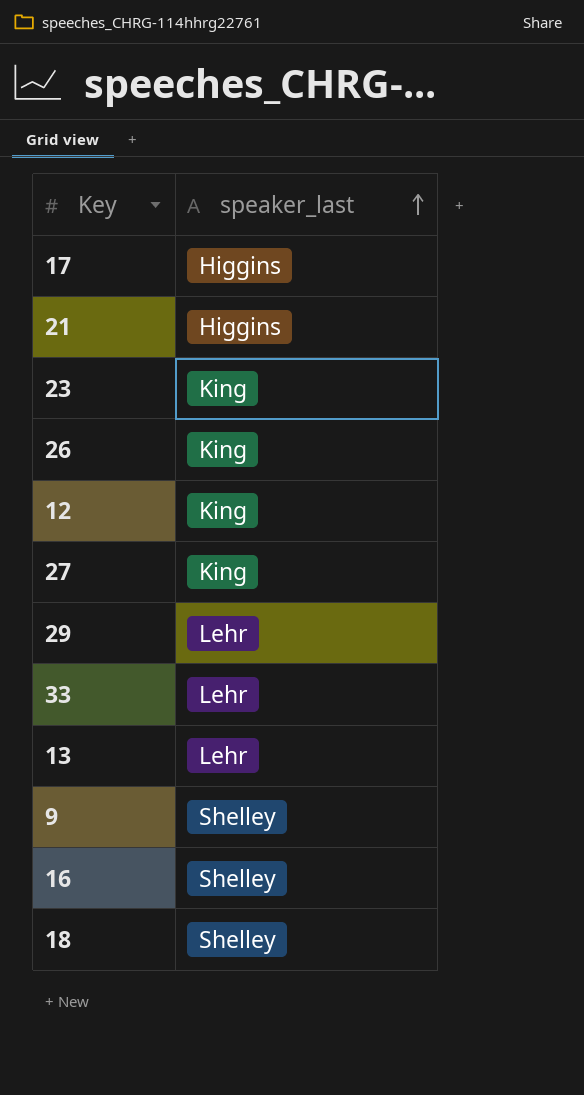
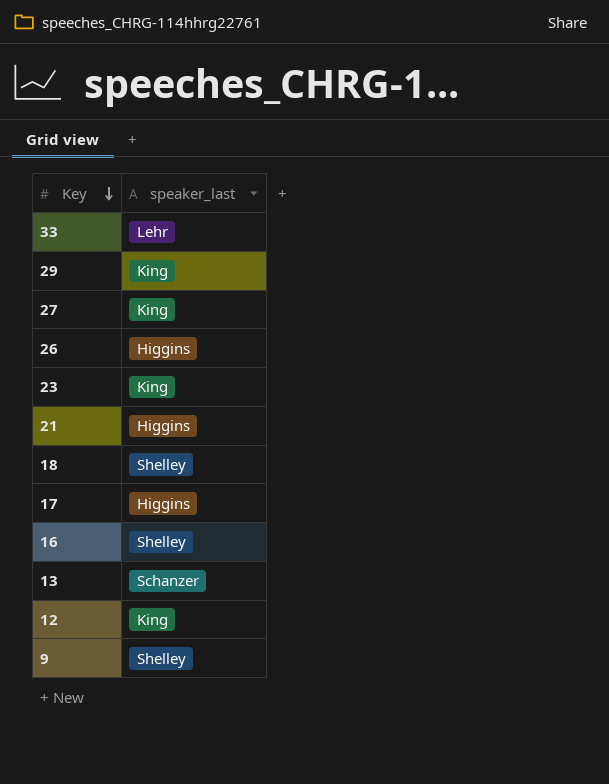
row order: speaker_last ascending -> Key descending
29 | speaker_last: Lehr -> King
26 | speaker_last: King -> Higgins
13 | speaker_last: Lehr -> Schanzer

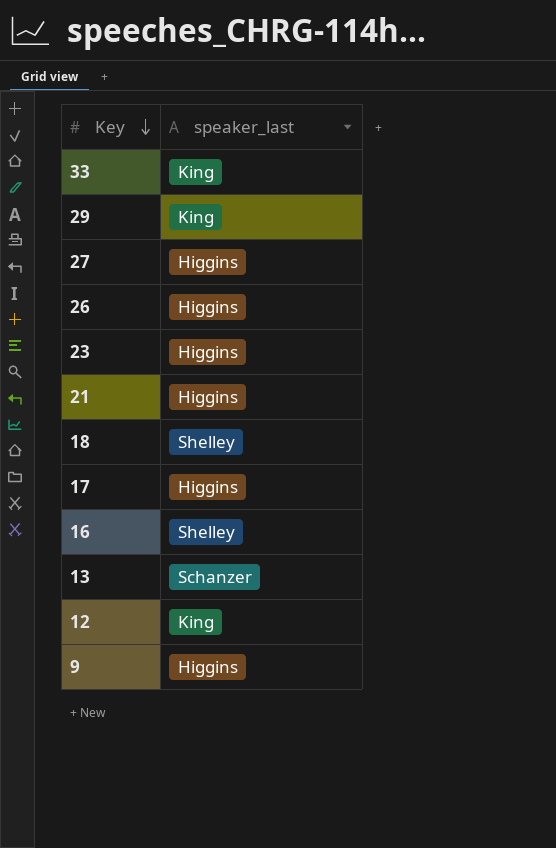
33 | speaker_last: Lehr -> King
27 | speaker_last: King -> Higgins
23 | speaker_last: King -> Higgins
9 | speaker_last: Shelley -> Higgins

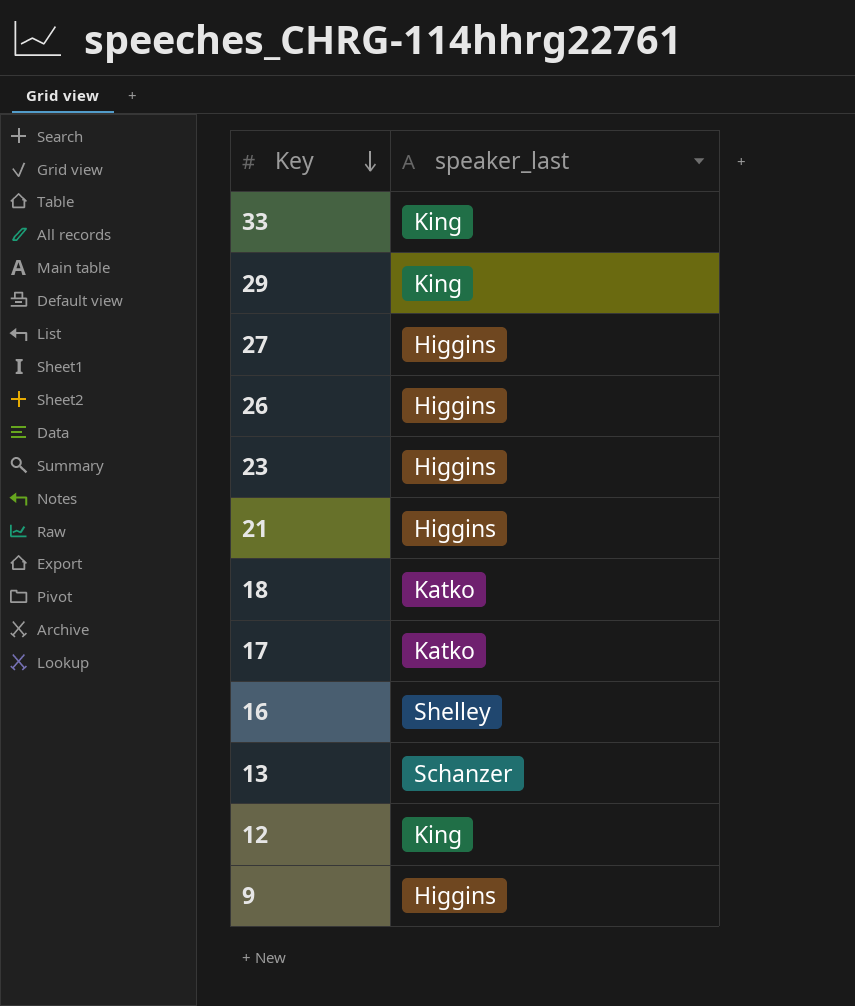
18 | speaker_last: Shelley -> Katko
17 | speaker_last: Higgins -> Katko

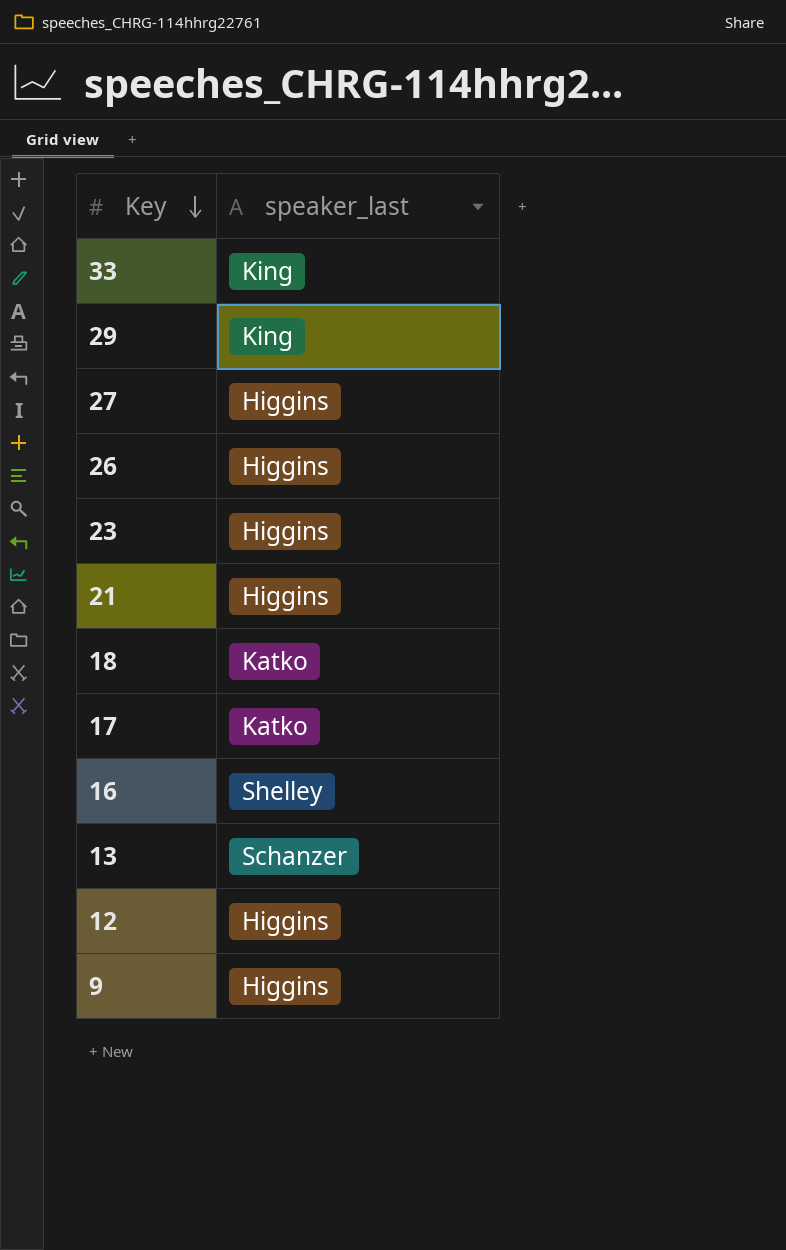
12 | speaker_last: King -> Higgins

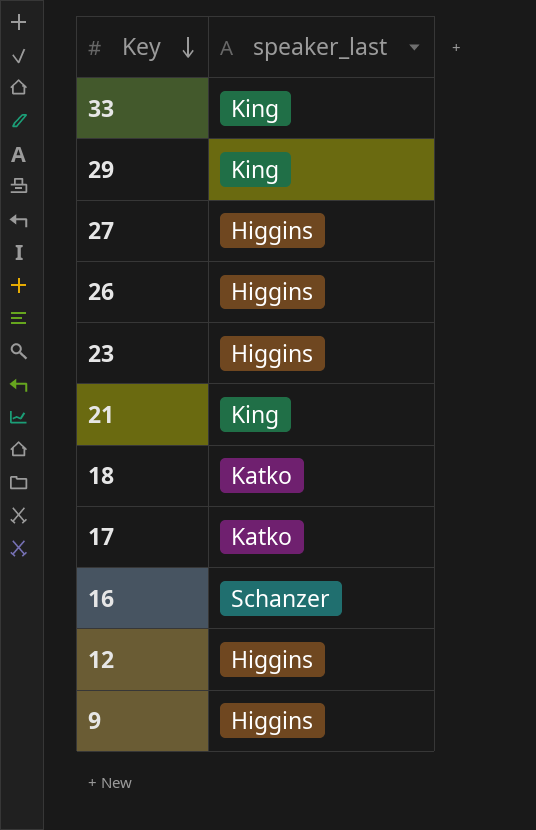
row 13: Schanzer -> none
21 | speaker_last: Higgins -> King
16 | speaker_last: Shelley -> Schanzer

